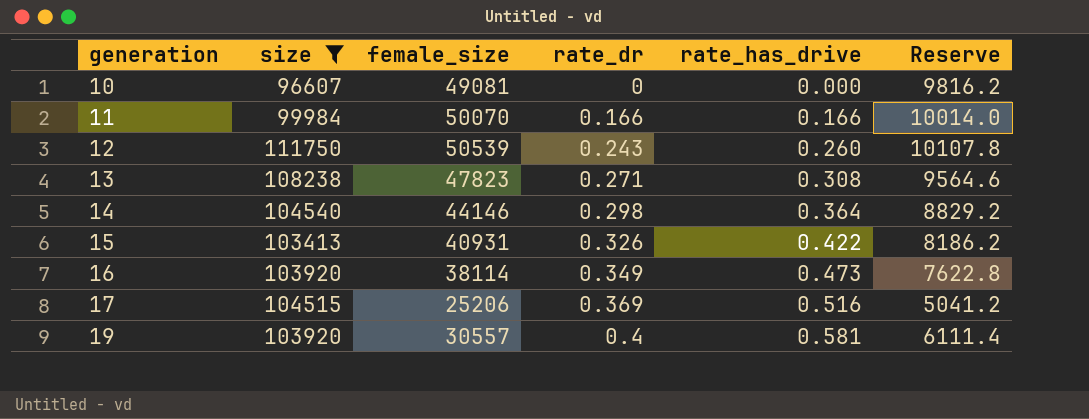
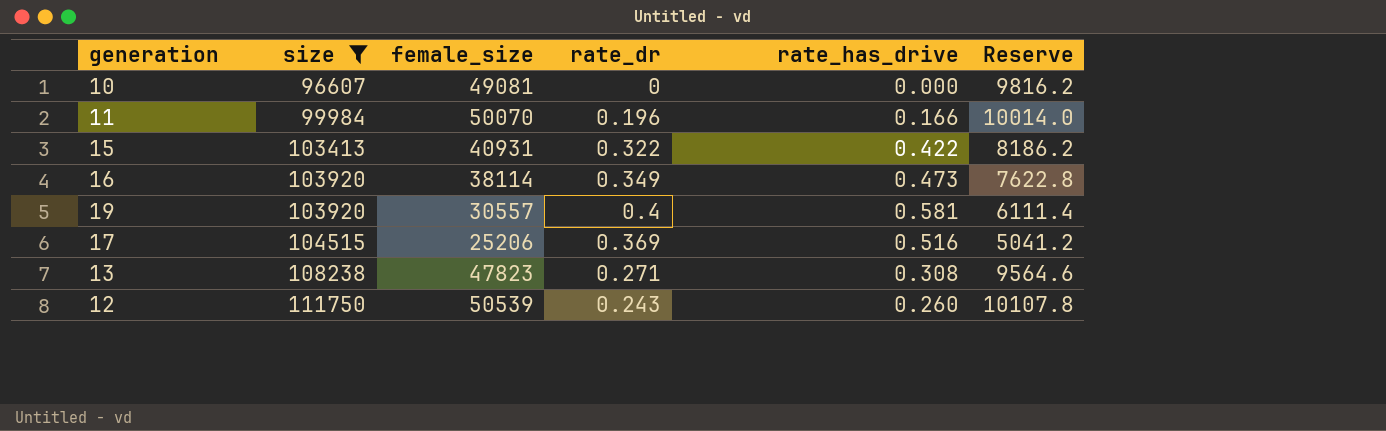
row order: generation ascending -> size ascending
row 14: 104540 | 44146 | 0.298 | 0.364 | 8829.2 -> none
11 | rate_dr: 0.166 -> 0.196
15 | rate_dr: 0.326 -> 0.322

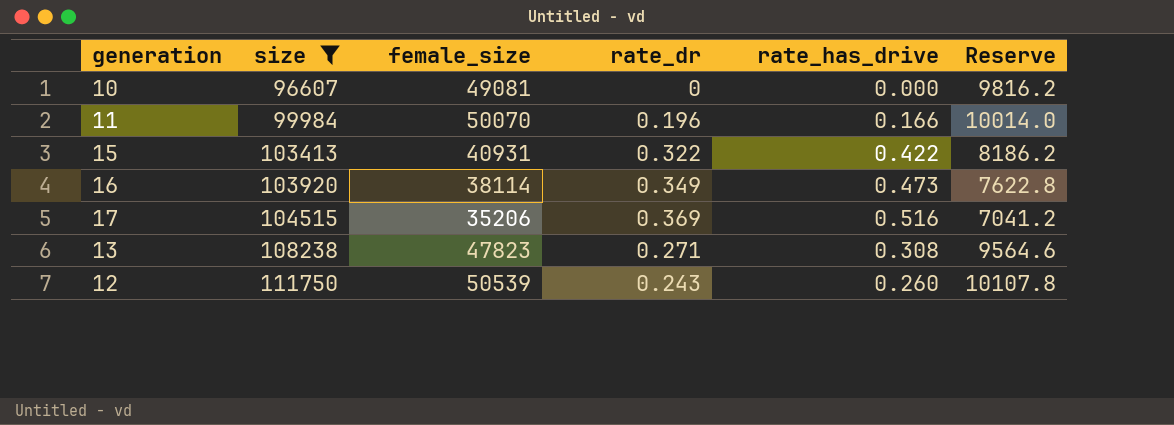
row 19: 103920 | 30557 | 0.4 | 0.581 | 6111.4 -> none
17 | female_size: 25206 -> 35206
17 | Reserve: 5041.2 -> 7041.2

